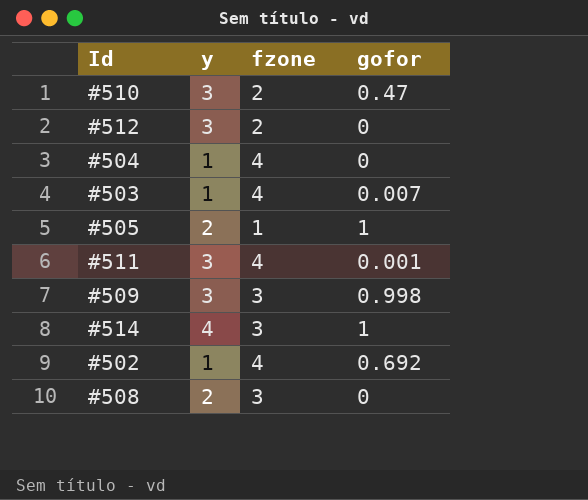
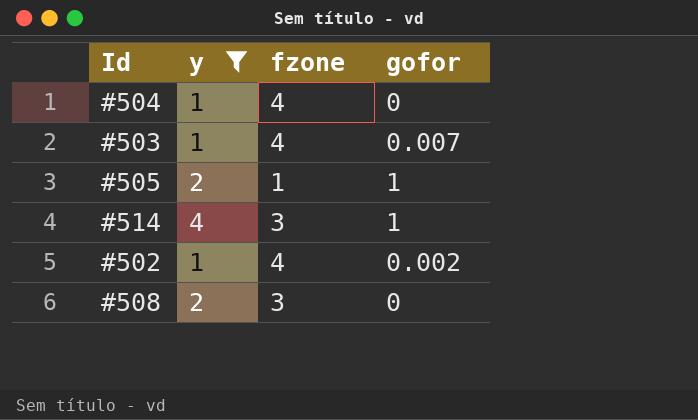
filter: none -> y != 3
#502 | gofor: 0.692 -> 0.002

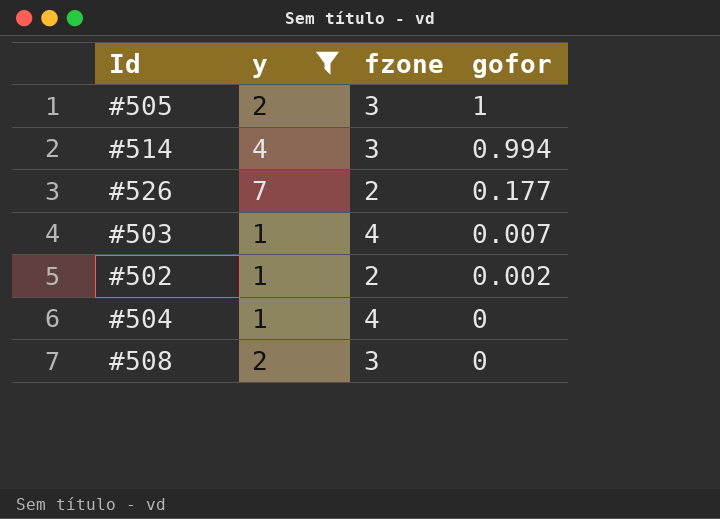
row order: none -> gofor descending
#505 | fzone: 1 -> 3
#514 | gofor: 1 -> 0.994
row #526: none -> 7 | 2 | 0.177
#502 | fzone: 4 -> 2

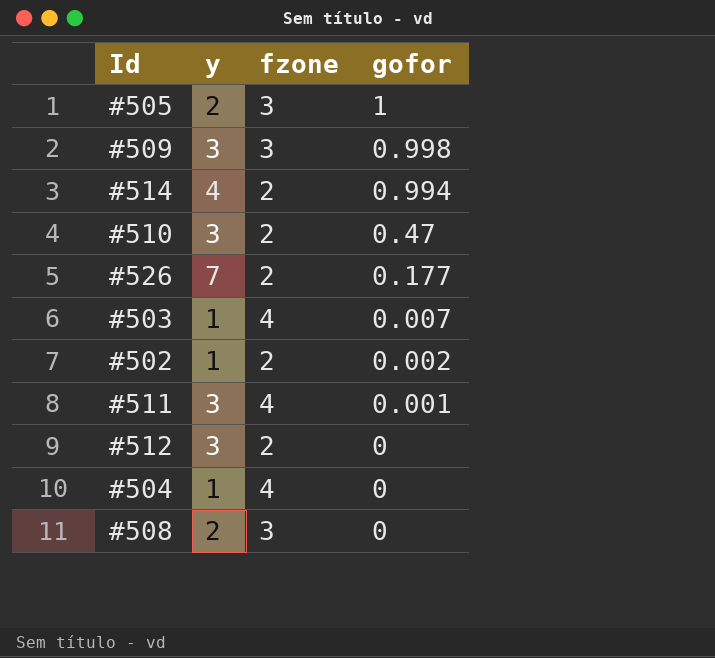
filter: y != 3 -> none
#514 | fzone: 3 -> 2

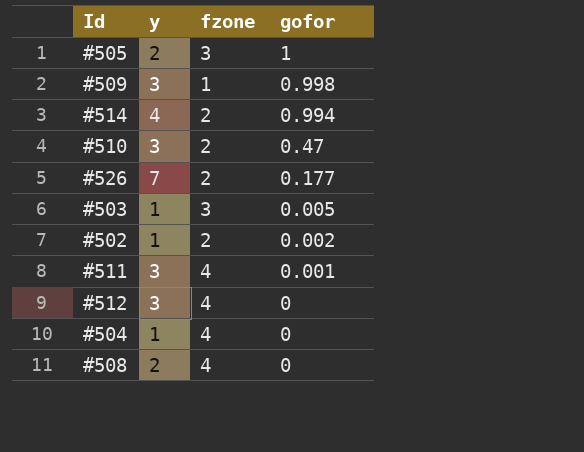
#509 | fzone: 3 -> 1
#503 | fzone: 4 -> 3
#503 | gofor: 0.007 -> 0.005
#512 | fzone: 2 -> 4
#508 | fzone: 3 -> 4

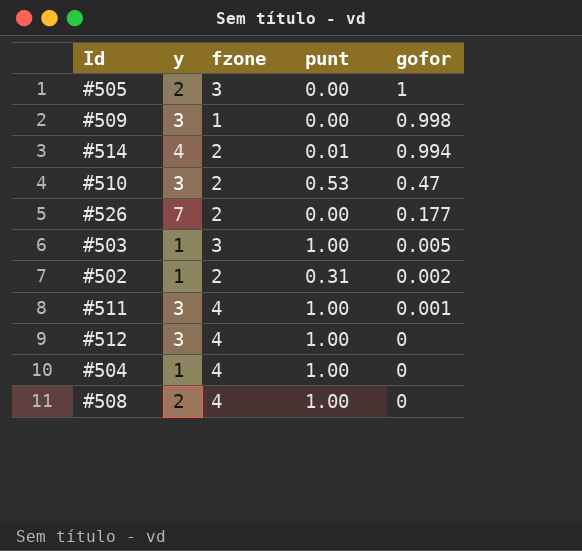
column punt | position: none -> 4

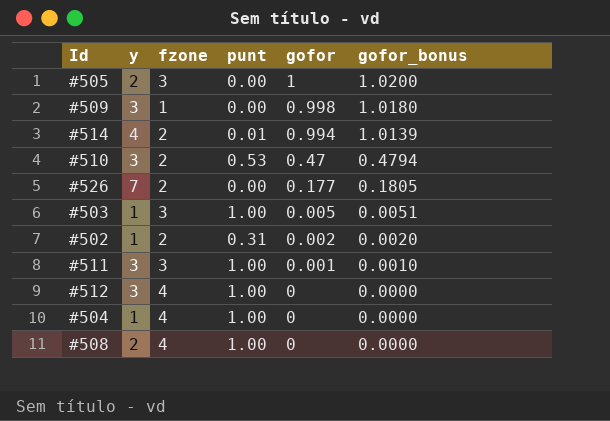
column gofor_bonus | formula: none -> [gofor] * 1.02
#511 | fzone: 4 -> 3

